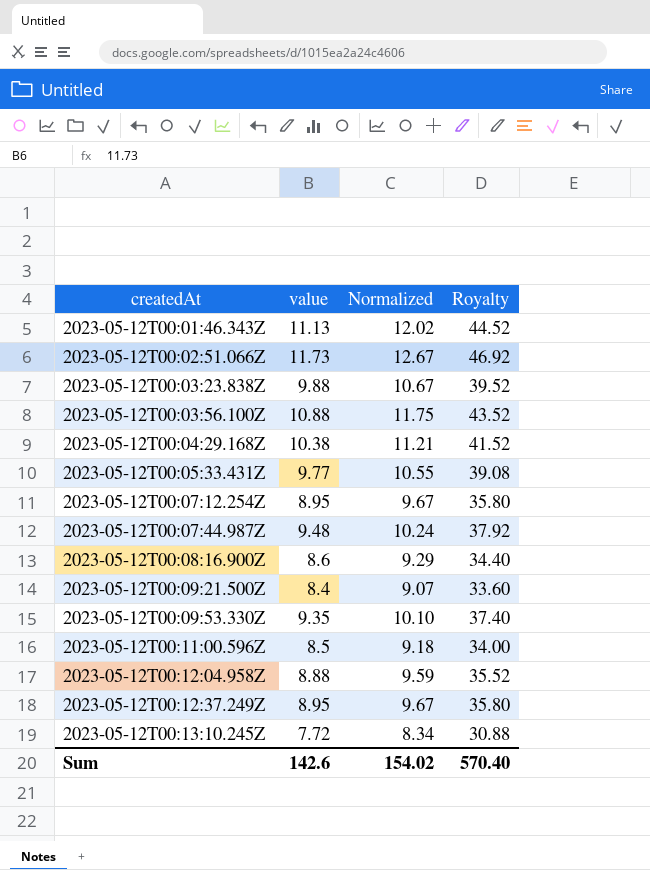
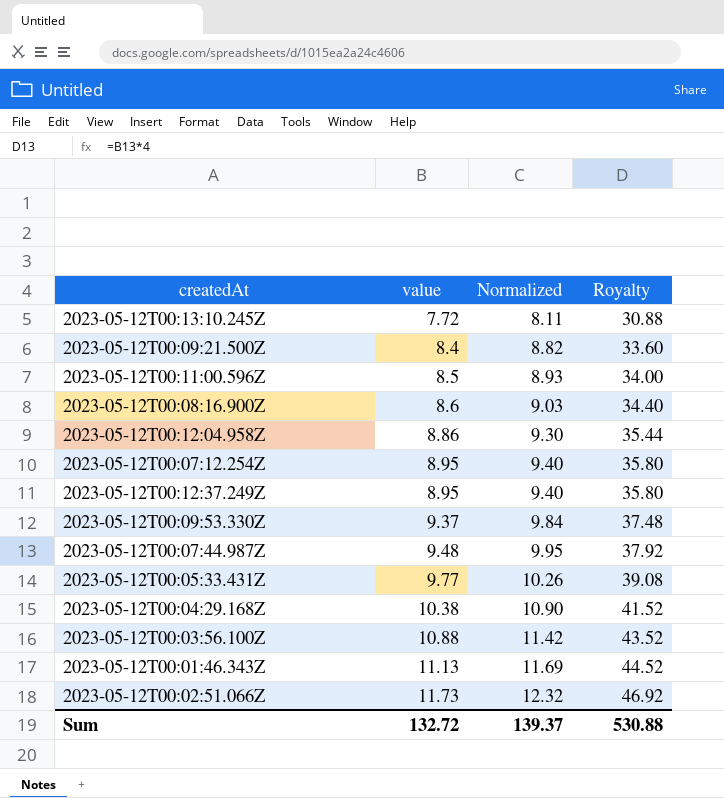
row order: createdAt ascending -> value ascending
column Normalized | formula: [value] * 1.08 -> [value] * 1.05
row 2023-05-12T00:03:23.838Z: 9.88 | 10.67 | 39.52 -> none
2023-05-12T00:12:04.958Z | value: 8.88 -> 8.86
2023-05-12T00:12:04.958Z | Royalty: 35.52 -> 35.44
2023-05-12T00:09:53.330Z | value: 9.35 -> 9.37
2023-05-12T00:09:53.330Z | Royalty: 37.40 -> 37.48
Sum | value: 142.6 -> 132.72
Sum | Normalized: 154.02 -> 139.37
Sum | Royalty: 570.40 -> 530.88

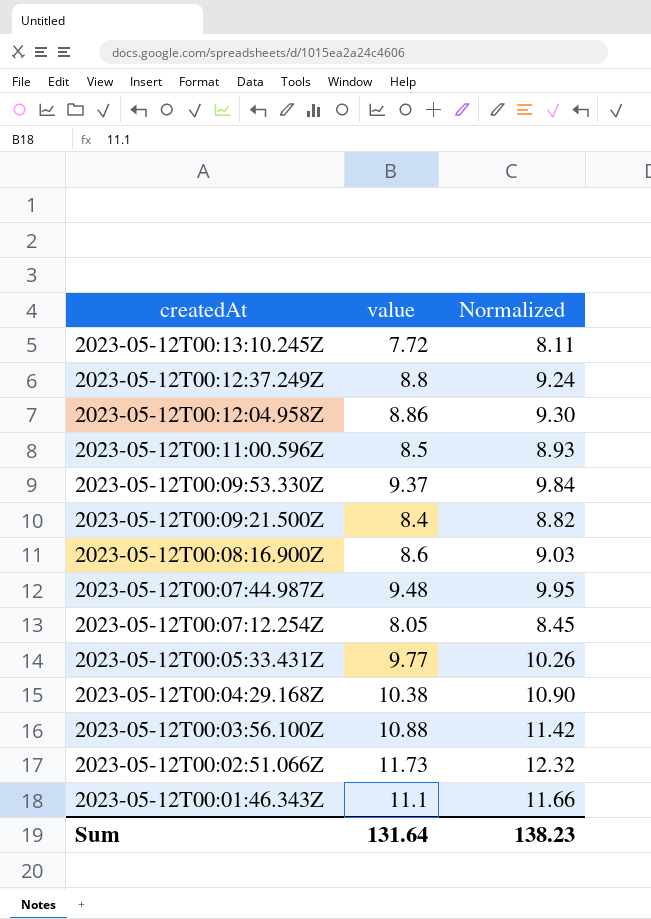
row order: value ascending -> createdAt descending
column Royalty | formula: [value] * 4 -> none
2023-05-12T00:12:37.249Z | value: 8.95 -> 8.8
2023-05-12T00:12:37.249Z | Normalized: 9.40 -> 9.24
2023-05-12T00:07:12.254Z | value: 8.95 -> 8.05
2023-05-12T00:07:12.254Z | Normalized: 9.40 -> 8.45
2023-05-12T00:01:46.343Z | value: 11.13 -> 11.1
2023-05-12T00:01:46.343Z | Normalized: 11.69 -> 11.66
Sum | value: 132.72 -> 131.64
Sum | Normalized: 139.37 -> 138.23

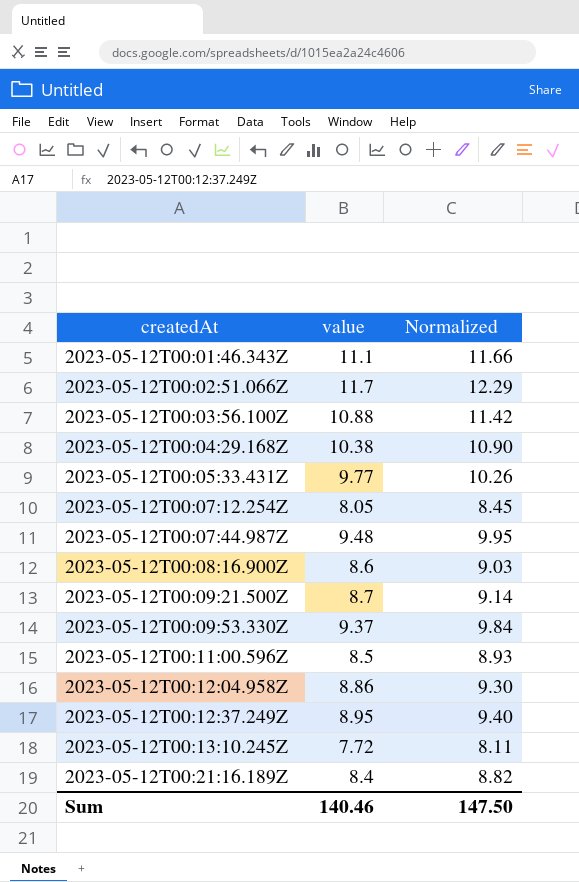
row order: createdAt descending -> createdAt ascending
2023-05-12T00:02:51.066Z | value: 11.73 -> 11.7
2023-05-12T00:02:51.066Z | Normalized: 12.32 -> 12.29
2023-05-12T00:09:21.500Z | value: 8.4 -> 8.7
2023-05-12T00:09:21.500Z | Normalized: 8.82 -> 9.14
2023-05-12T00:12:37.249Z | value: 8.8 -> 8.95
2023-05-12T00:12:37.249Z | Normalized: 9.24 -> 9.40
row 2023-05-12T00:21:16.189Z: none -> 8.4 | 8.82
Sum | value: 131.64 -> 140.46
Sum | Normalized: 138.23 -> 147.50

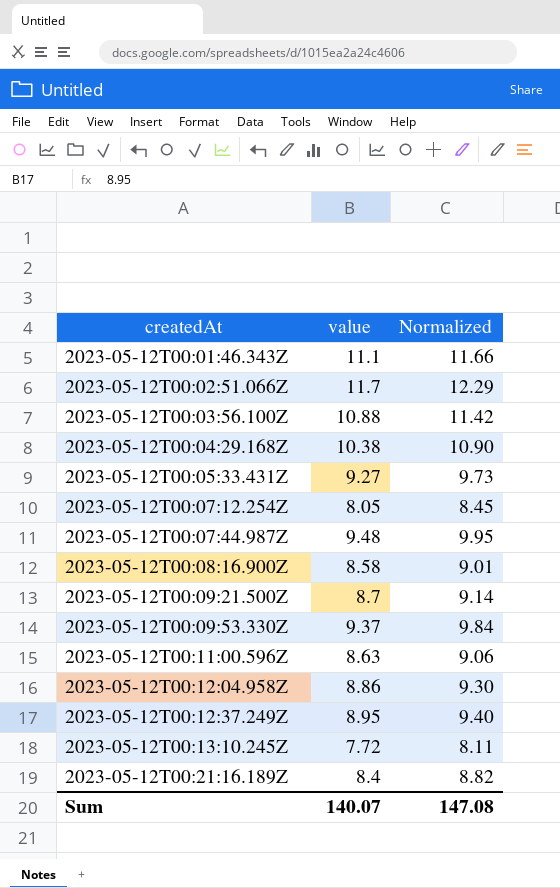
2023-05-12T00:05:33.431Z | value: 9.77 -> 9.27
2023-05-12T00:05:33.431Z | Normalized: 10.26 -> 9.73
2023-05-12T00:08:16.900Z | value: 8.6 -> 8.58
2023-05-12T00:08:16.900Z | Normalized: 9.03 -> 9.01
2023-05-12T00:11:00.596Z | value: 8.5 -> 8.63
2023-05-12T00:11:00.596Z | Normalized: 8.93 -> 9.06
Sum | value: 140.46 -> 140.07
Sum | Normalized: 147.50 -> 147.08

